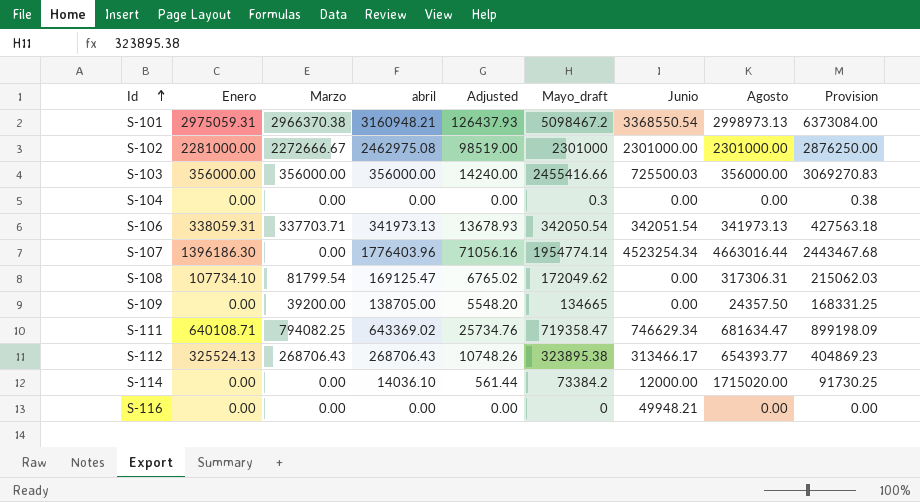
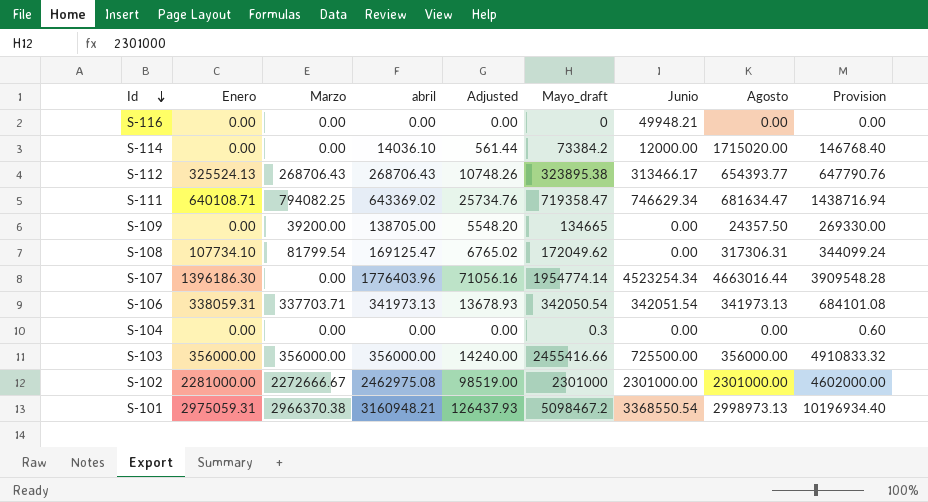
row order: Id ascending -> Id descending
column Provision | formula: [Mayo_draft] * 1.25 -> [Mayo_draft] * 2
S-103 | Junio: 725500.03 -> 725500.00

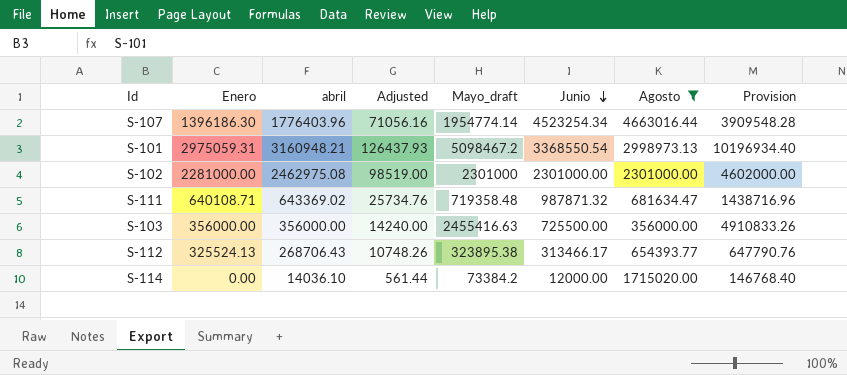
filter: none -> Agosto >= 356000.00
row order: Id descending -> Junio descending
column Marzo | position: 3 -> none
S-111 | Mayo_draft: 719358.47 -> 719358.48
S-111 | Junio: 746629.34 -> 987871.32
S-111 | Provision: 1438716.94 -> 1438716.96
S-103 | Mayo_draft: 2455416.66 -> 2455416.63
S-103 | Provision: 4910833.32 -> 4910833.26

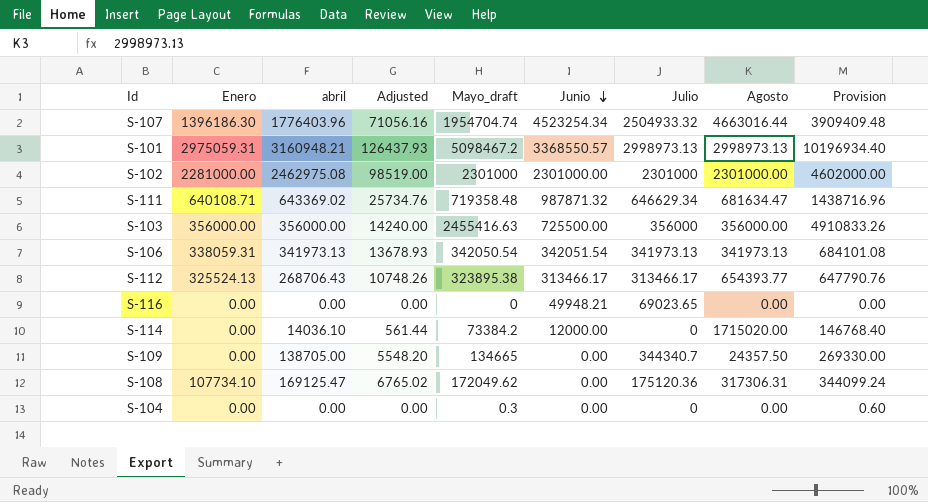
filter: Agosto >= 356000.00 -> none
column Julio | position: none -> 7
S-107 | Mayo_draft: 1954774.14 -> 1954704.74
S-107 | Provision: 3909548.28 -> 3909409.48
S-101 | Junio: 3368550.54 -> 3368550.57

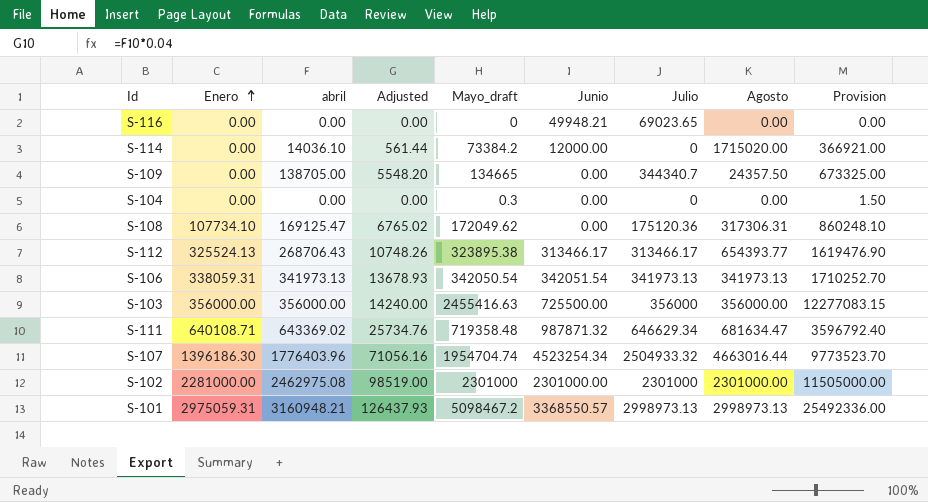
row order: Junio descending -> Enero ascending
column Provision | formula: [Mayo_draft] * 2 -> [Mayo_draft] * 5

